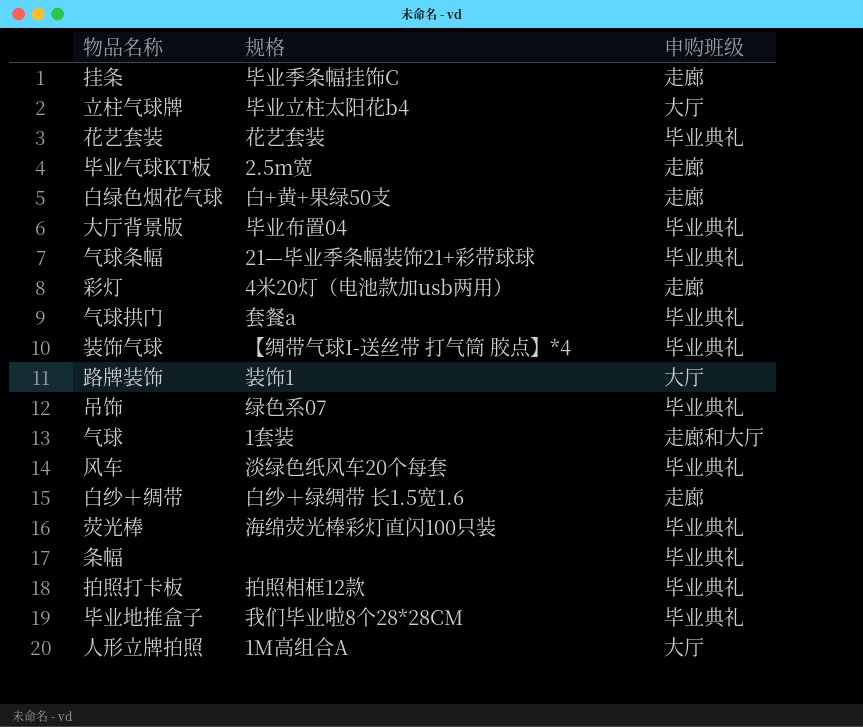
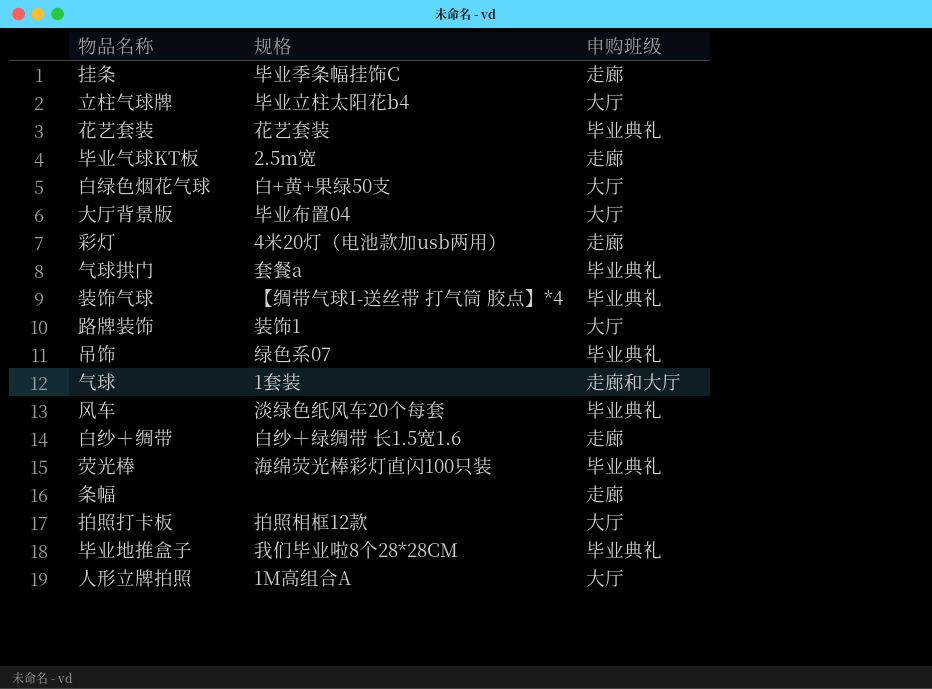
row 气球条幅: 21—毕业季条幅装饰21+彩带球球 | 毕业典礼 -> none
白绿色烟花气球 | 申购班级: 走廊 -> 大厅
大厅背景版 | 申购班级: 毕业典礼 -> 大厅
条幅 | 申购班级: 毕业典礼 -> 走廊
拍照打卡板 | 申购班级: 毕业典礼 -> 大厅

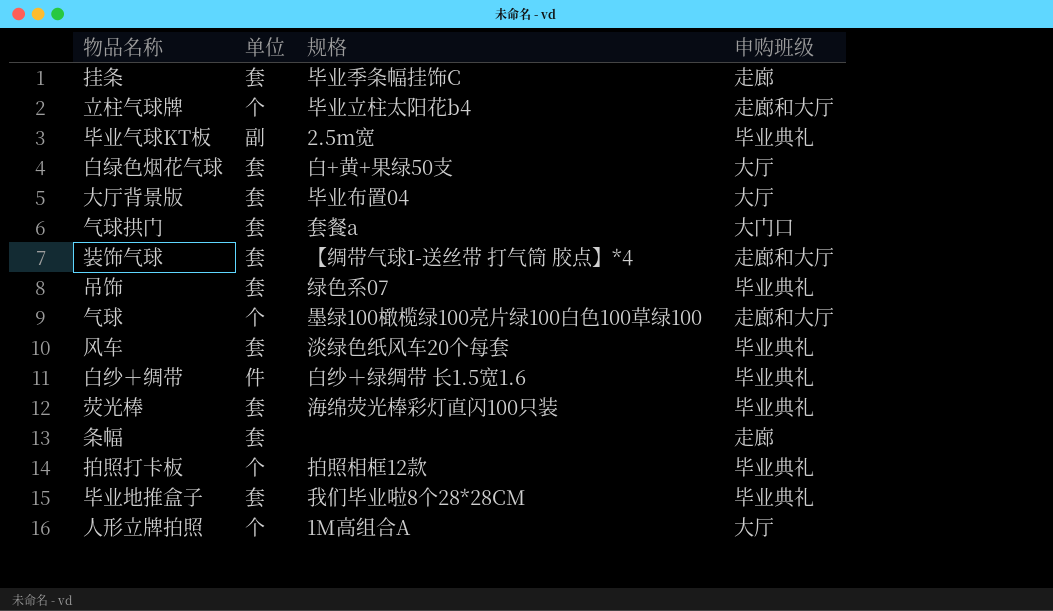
column 单位 | position: none -> 2
row 花艺套装: 花艺套装 | 毕业典礼 -> none
row 彩灯: 4米20灯（电池款加usb两用） | 走廊 -> none
row 路牌装饰: 装饰1 | 大厅 -> none
立柱气球牌 | 申购班级: 大厅 -> 走廊和大厅
毕业气球KT板 | 申购班级: 走廊 -> 毕业典礼
气球拱门 | 申购班级: 毕业典礼 -> 大门口
装饰气球 | 申购班级: 毕业典礼 -> 走廊和大厅
气球 | 规格: 1套装 -> 墨绿100橄榄绿100亮片绿100白色100草绿100
白纱＋绸带 | 申购班级: 走廊 -> 毕业典礼
拍照打卡板 | 申购班级: 大厅 -> 毕业典礼

